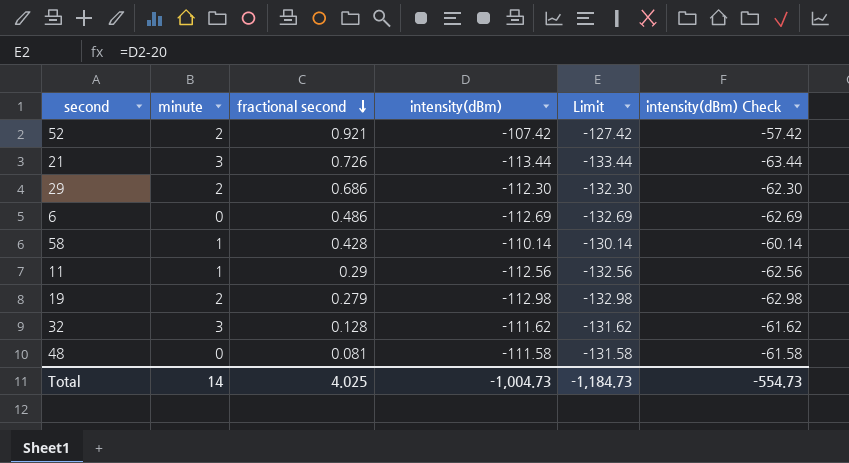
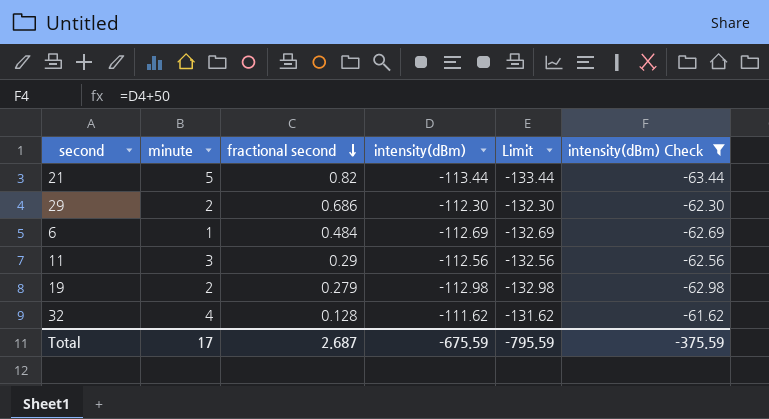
filter: none -> intensity(dBm) Check <= -61.62
21 | minute: 3 -> 5
21 | fractional second: 0.726 -> 0.82
6 | minute: 0 -> 1
6 | fractional second: 0.486 -> 0.484
11 | minute: 1 -> 3
32 | minute: 3 -> 4
Total | minute: 14 -> 17
Total | fractional second: 4.025 -> 2.687
Total | intensity(dBm): -1,004.73 -> -675.59
Total | Limit: -1,184.73 -> -795.59
Total | intensity(dBm) Check: -554.73 -> -375.59

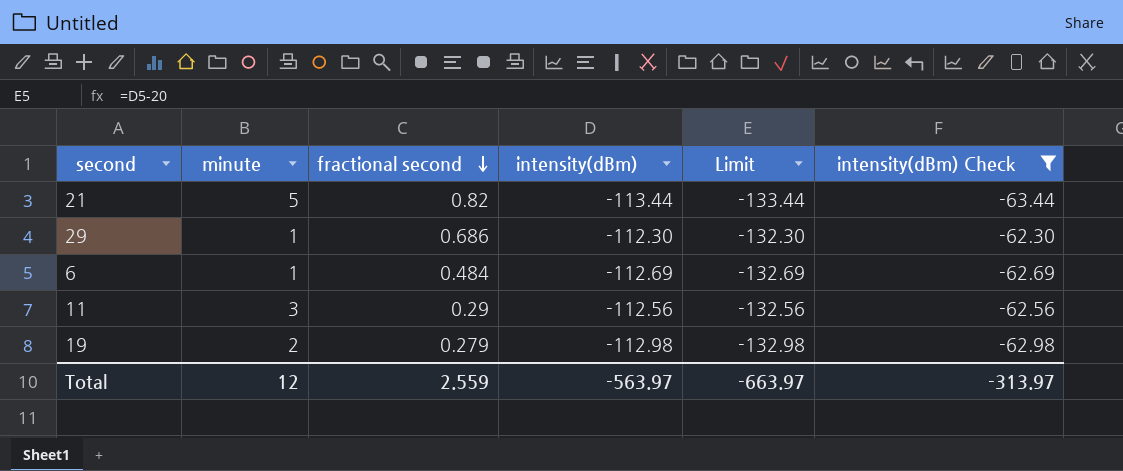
row 32: 4 | 0.128 | -111.62 | -131.62 | -61.62 -> none
29 | minute: 2 -> 1
Total | minute: 17 -> 12
Total | fractional second: 2.687 -> 2.559
Total | intensity(dBm): -675.59 -> -563.97
Total | Limit: -795.59 -> -663.97
Total | intensity(dBm) Check: -375.59 -> -313.97

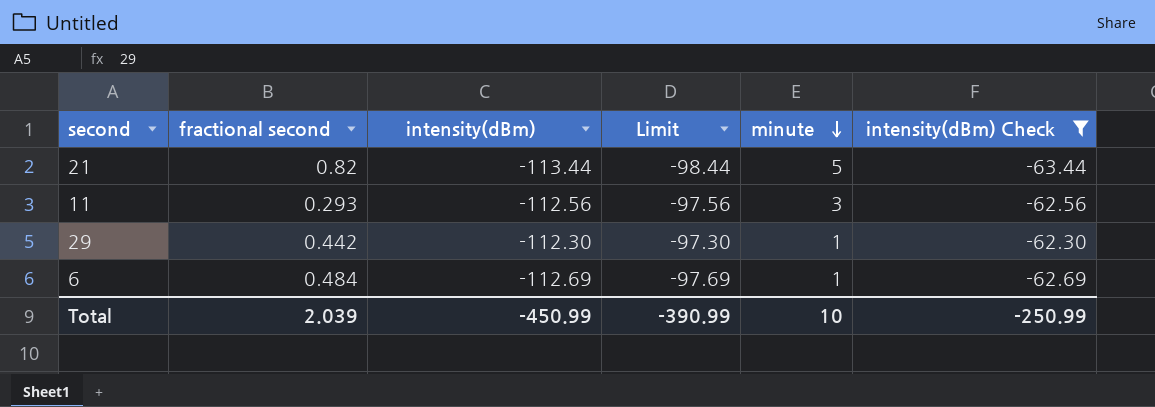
row order: fractional second descending -> minute descending
column Limit | formula: [intensity(dBm)] - 20 -> [intensity(dBm)] + 15
column minute | position: 2 -> 5
row 19: 2 | 0.279 | -112.98 | -132.98 | -62.98 -> none
11 | fractional second: 0.29 -> 0.293
29 | fractional second: 0.686 -> 0.442
Total | fractional second: 2.559 -> 2.039
Total | intensity(dBm): -563.97 -> -450.99
Total | Limit: -663.97 -> -390.99
Total | minute: 12 -> 10
Total | intensity(dBm) Check: -313.97 -> -250.99

